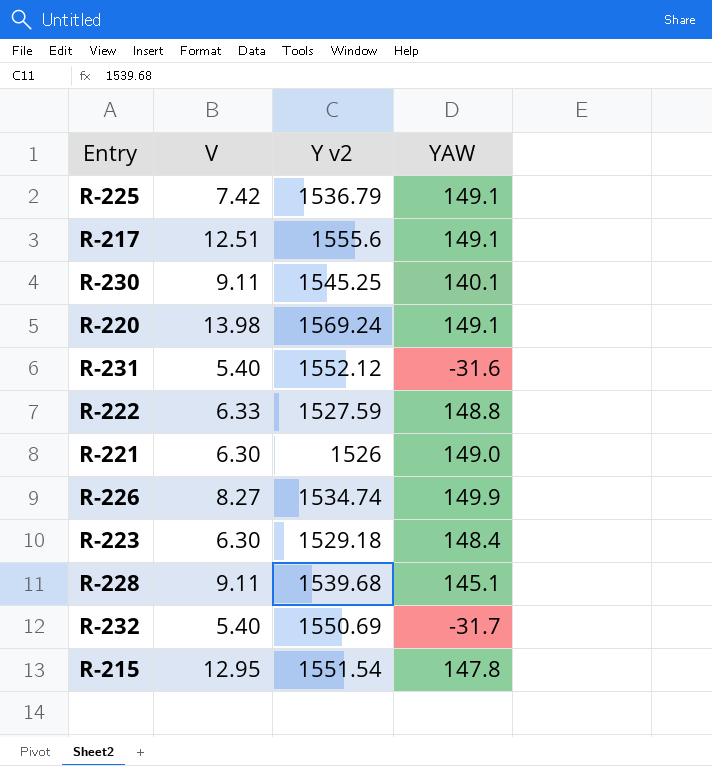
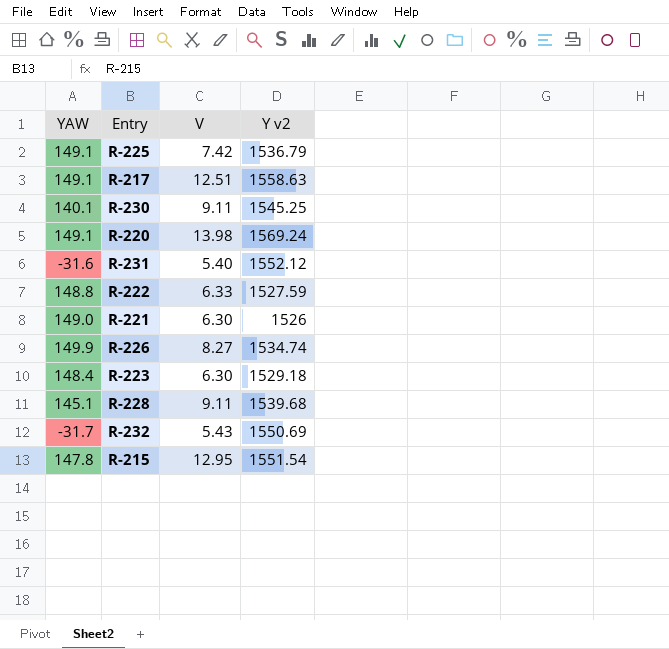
column YAW | position: 4 -> 1
R-217 | Y v2: 1555.6 -> 1558.63
R-232 | V: 5.40 -> 5.43

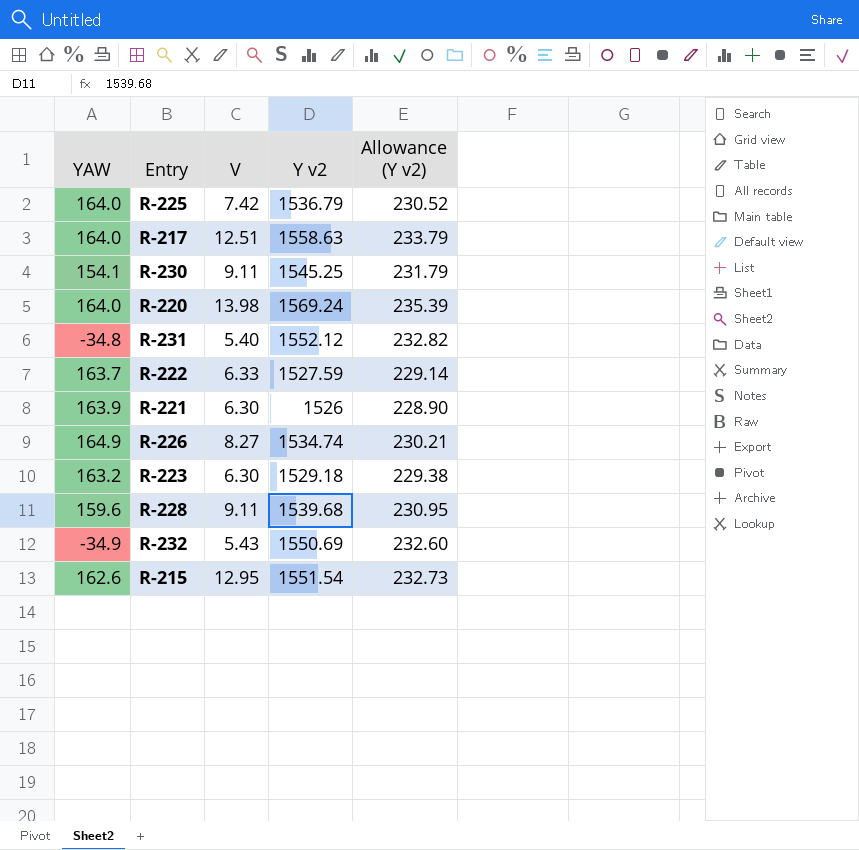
column Allowance (Y v2) | formula: none -> [Y v2] * 0.15
R-225 | YAW: 149.1 -> 164.0
R-217 | YAW: 149.1 -> 164.0
R-230 | YAW: 140.1 -> 154.1
R-220 | YAW: 149.1 -> 164.0
R-231 | YAW: -31.6 -> -34.8
R-222 | YAW: 148.8 -> 163.7
R-221 | YAW: 149.0 -> 163.9
R-226 | YAW: 149.9 -> 164.9
R-223 | YAW: 148.4 -> 163.2
R-228 | YAW: 145.1 -> 159.6
R-232 | YAW: -31.7 -> -34.9
R-215 | YAW: 147.8 -> 162.6

